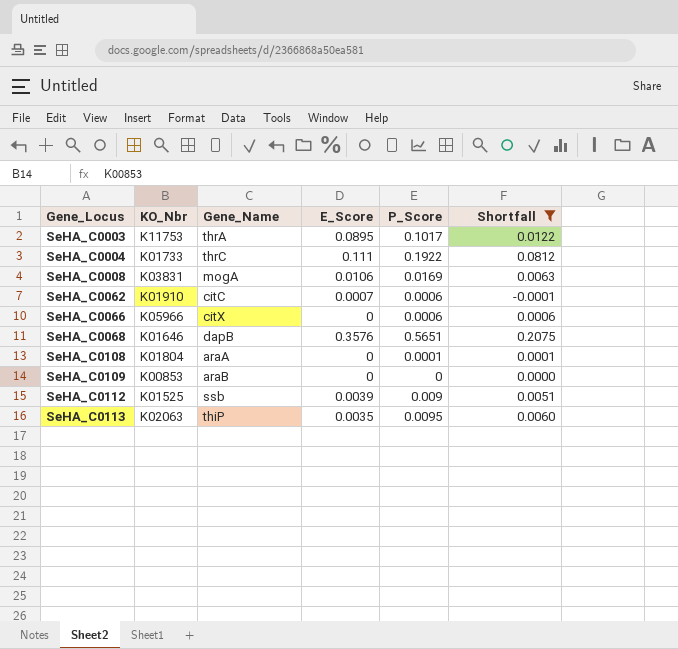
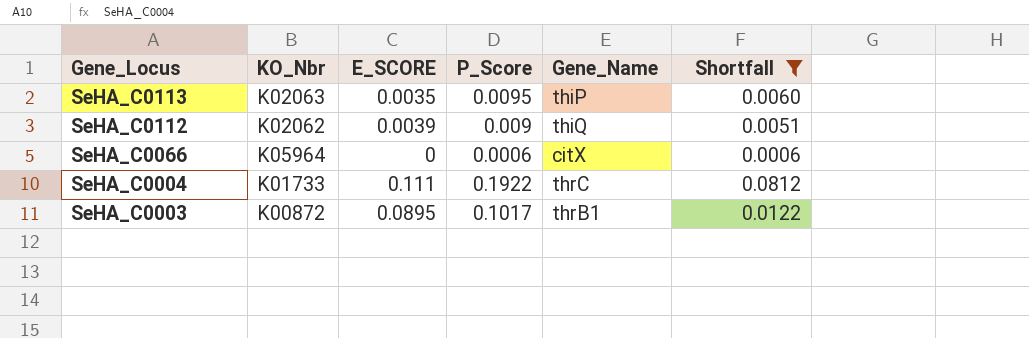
row order: Gene_Locus ascending -> Gene_Locus descending
column name: E_Score -> E_SCORE
column Gene_Name | position: 3 -> 5
row SeHA_C0008: K03831 | mogA | 0.0106 | 0.0169 | 0.0063 -> none
row SeHA_C0062: K01910 | citC | 0.0007 | 0.0006 | -0.0001 -> none
row SeHA_C0068: K01646 | dapB | 0.3576 | 0.5651 | 0.2075 -> none
row SeHA_C0108: K01804 | araA | 0 | 0.0001 | 0.0001 -> none
row SeHA_C0109: K00853 | araB | 0 | 0 | 0.0000 -> none
SeHA_C0112 | KO_Nbr: K01525 -> K02062
SeHA_C0112 | Gene_Name: ssb -> thiQ
SeHA_C0066 | KO_Nbr: K05966 -> K05964
SeHA_C0003 | KO_Nbr: K11753 -> K00872
SeHA_C0003 | Gene_Name: thrA -> thrB1

